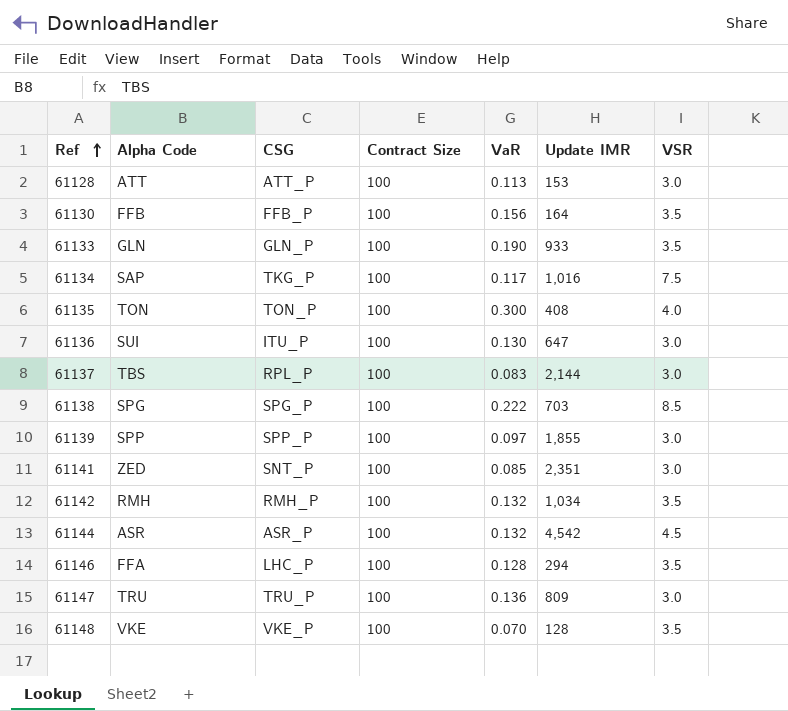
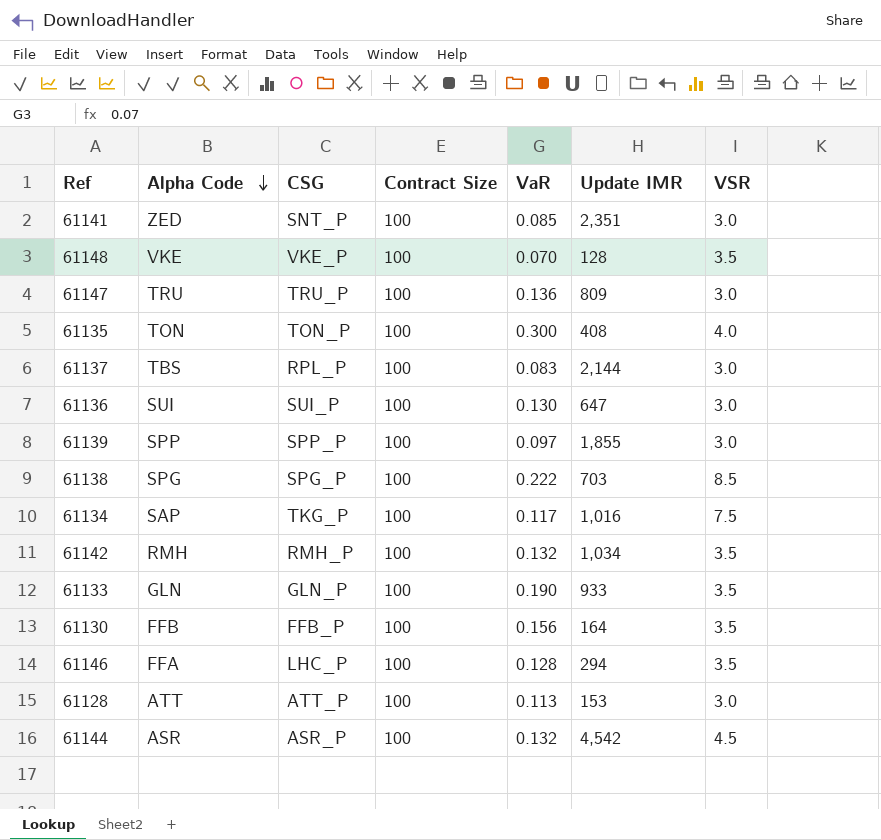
row order: Ref ascending -> Alpha Code descending
61136 | CSG: ITU_P -> SUI_P

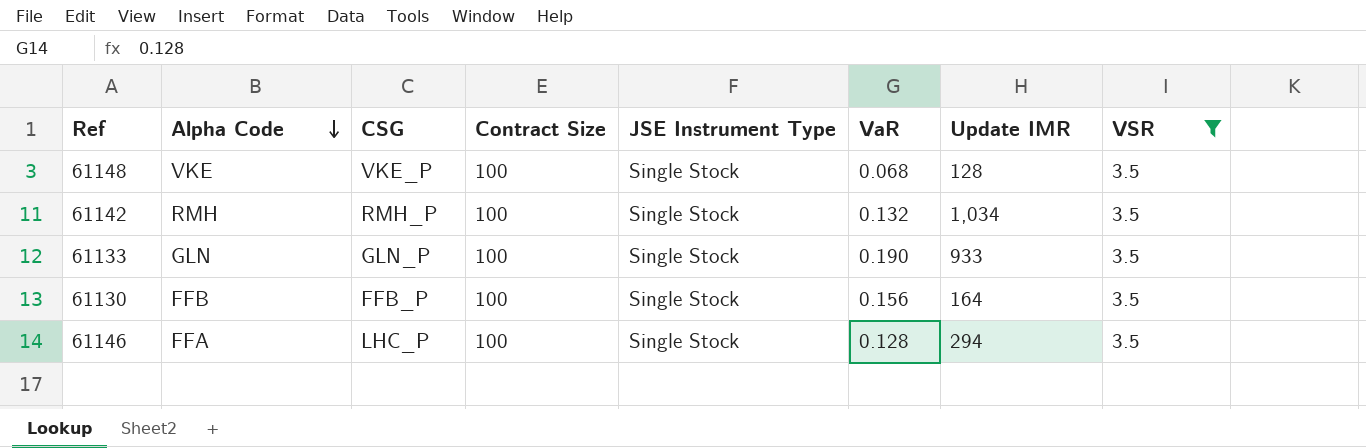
filter: none -> VSR = 3.5
column JSE Instrument Type | position: none -> 5
61148 | VaR: 0.070 -> 0.068

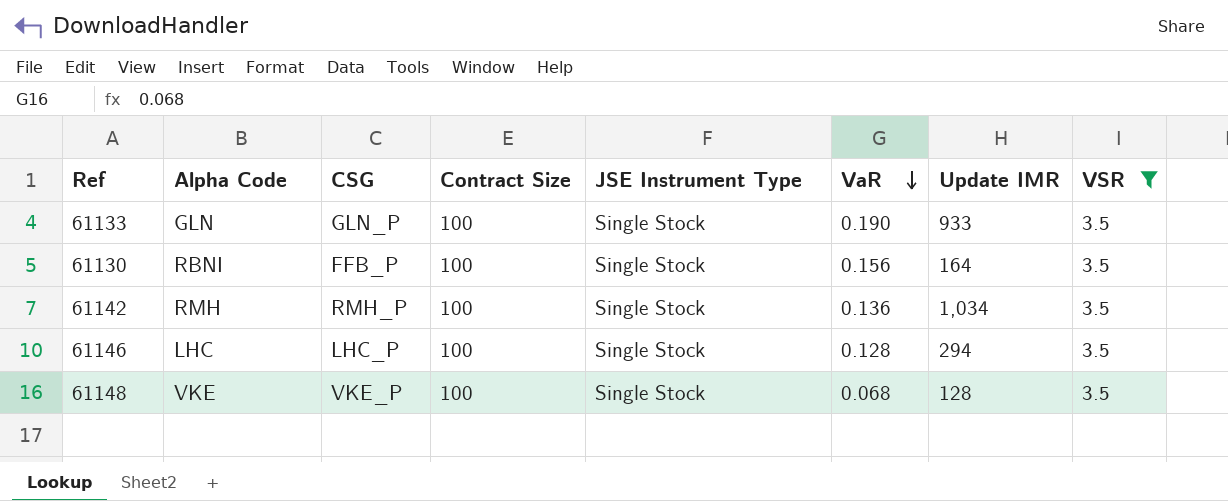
row order: Alpha Code descending -> VaR descending
61130 | Alpha Code: FFB -> RBNI
61142 | VaR: 0.132 -> 0.136
61146 | Alpha Code: FFA -> LHC

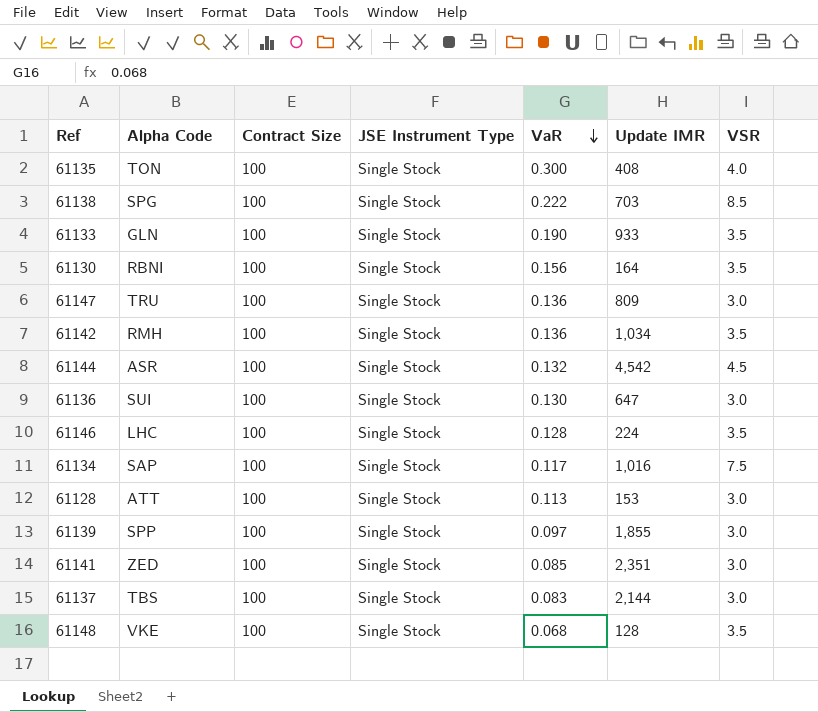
filter: VSR = 3.5 -> none
column CSG | position: 3 -> none
61146 | Update IMR: 294 -> 224

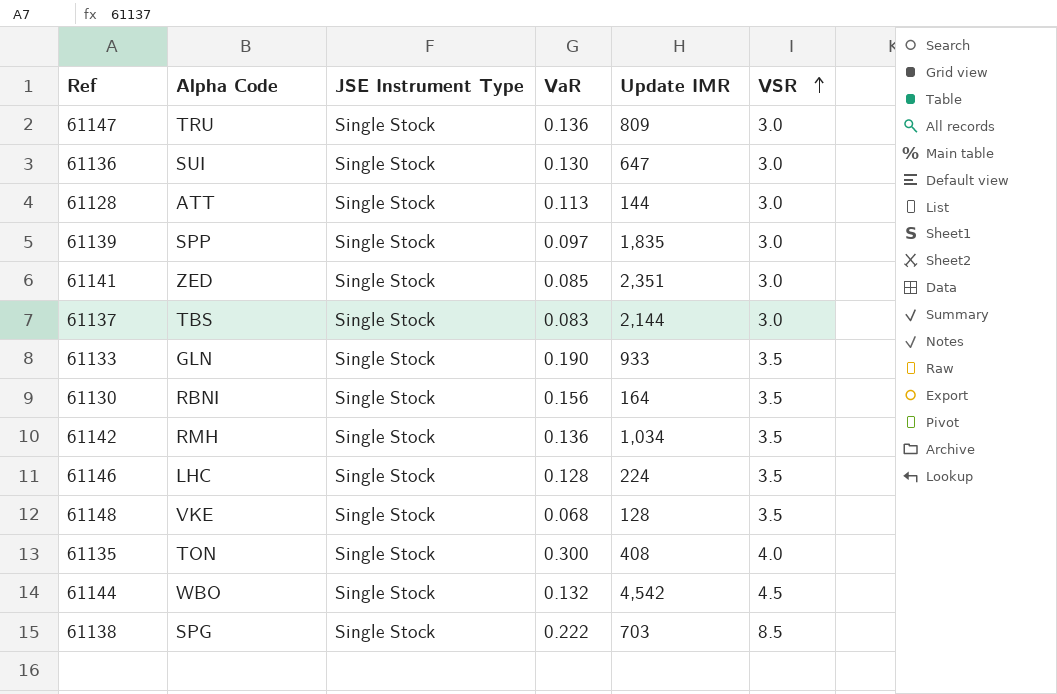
row order: VaR descending -> VSR ascending
column Contract Size | position: 3 -> none
row 61134: SAP | 100 | Single Stock | 0.117 | 1,016 | 7.5 -> none
61128 | Update IMR: 153 -> 144
61139 | Update IMR: 1,855 -> 1,835
61144 | Alpha Code: ASR -> WBO

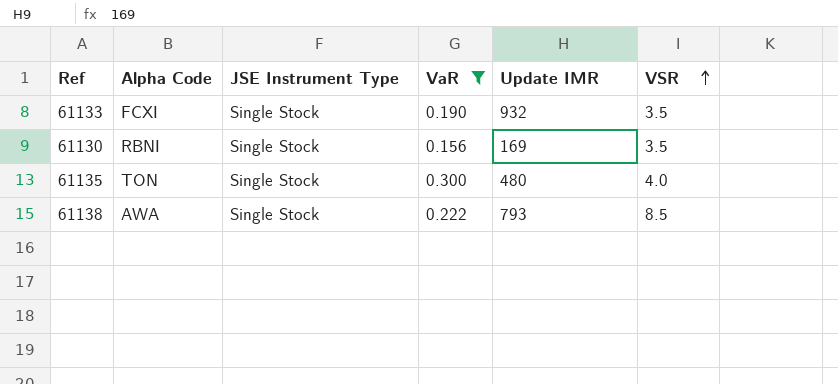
filter: none -> VaR >= 0.156
61133 | Alpha Code: GLN -> FCXI
61133 | Update IMR: 933 -> 932
61130 | Update IMR: 164 -> 169
61135 | Update IMR: 408 -> 480
61138 | Alpha Code: SPG -> AWA
61138 | Update IMR: 703 -> 793

